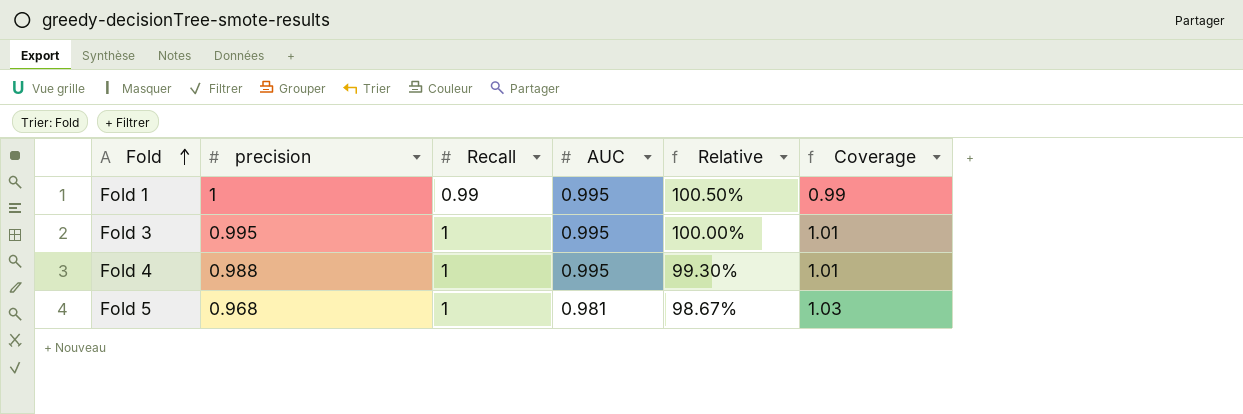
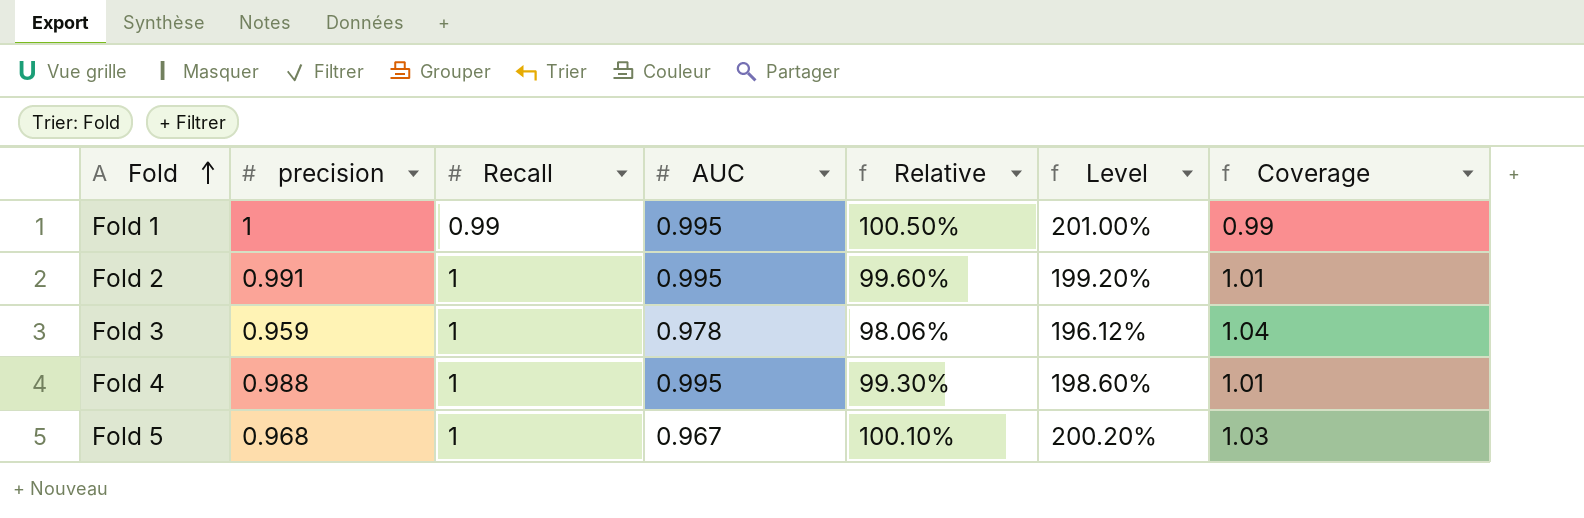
column Level | formula: none -> [Relative] * 2
row Fold 2: none -> 0.991 | 1 | 0.995 | 99.60% | 199.20% | 1.01
Fold 3 | precision: 0.995 -> 0.959
Fold 3 | AUC: 0.995 -> 0.978
Fold 3 | Relative: 100.00% -> 98.06%
Fold 3 | Coverage: 1.01 -> 1.04
Fold 5 | AUC: 0.981 -> 0.967
Fold 5 | Relative: 98.67% -> 100.10%

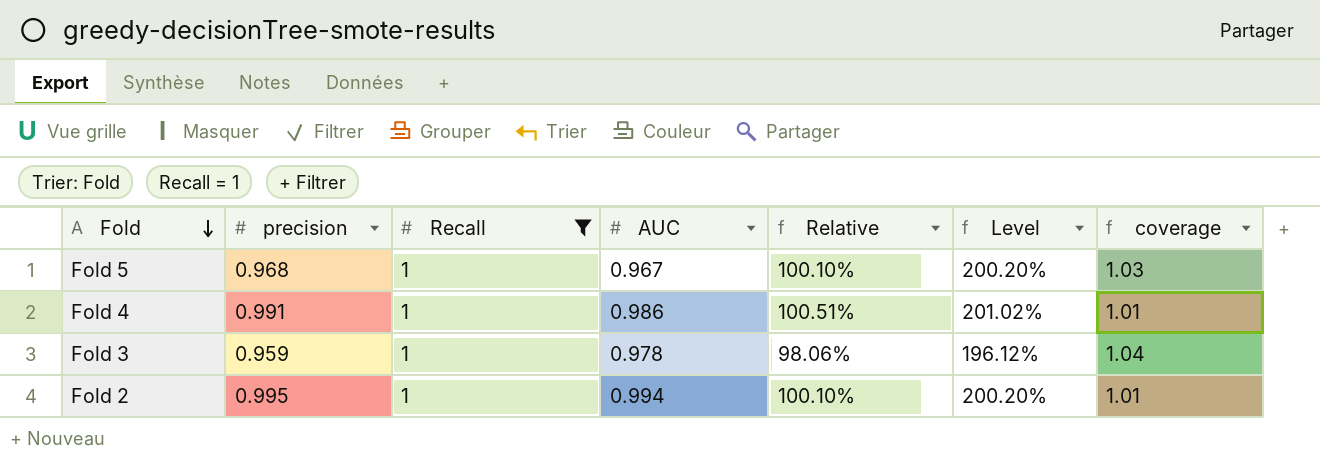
filter: none -> Recall = 1
row order: Fold ascending -> Fold descending
column name: Coverage -> coverage
Fold 4 | precision: 0.988 -> 0.991
Fold 4 | AUC: 0.995 -> 0.986
Fold 4 | Relative: 99.30% -> 100.51%
Fold 4 | Level: 198.60% -> 201.02%
Fold 2 | precision: 0.991 -> 0.995
Fold 2 | AUC: 0.995 -> 0.994
Fold 2 | Relative: 99.60% -> 100.10%
Fold 2 | Level: 199.20% -> 200.20%

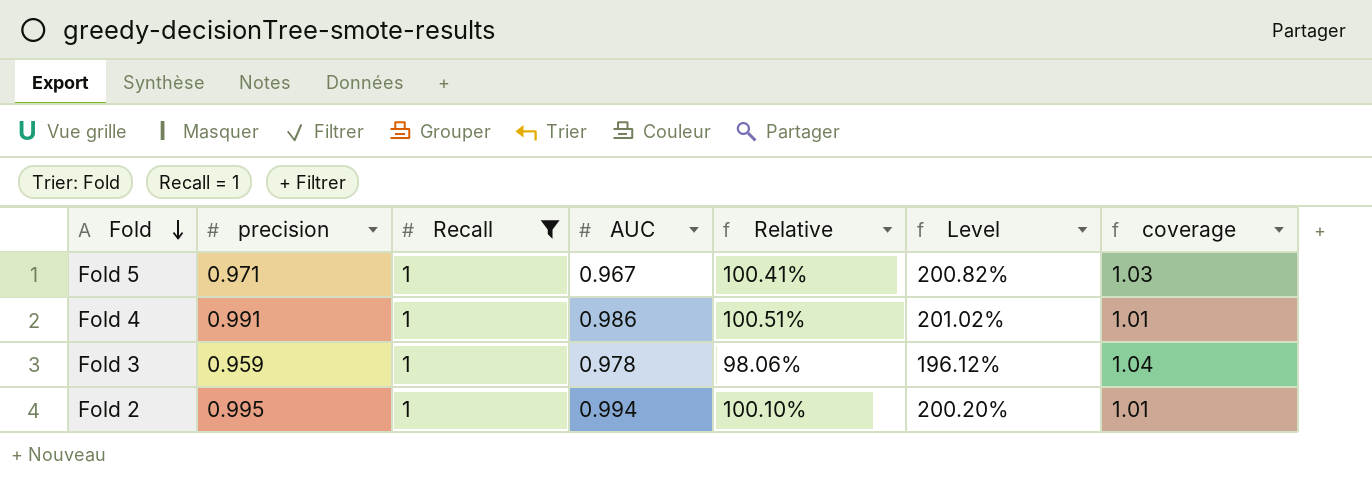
Fold 5 | precision: 0.968 -> 0.971
Fold 5 | Relative: 100.10% -> 100.41%
Fold 5 | Level: 200.20% -> 200.82%

